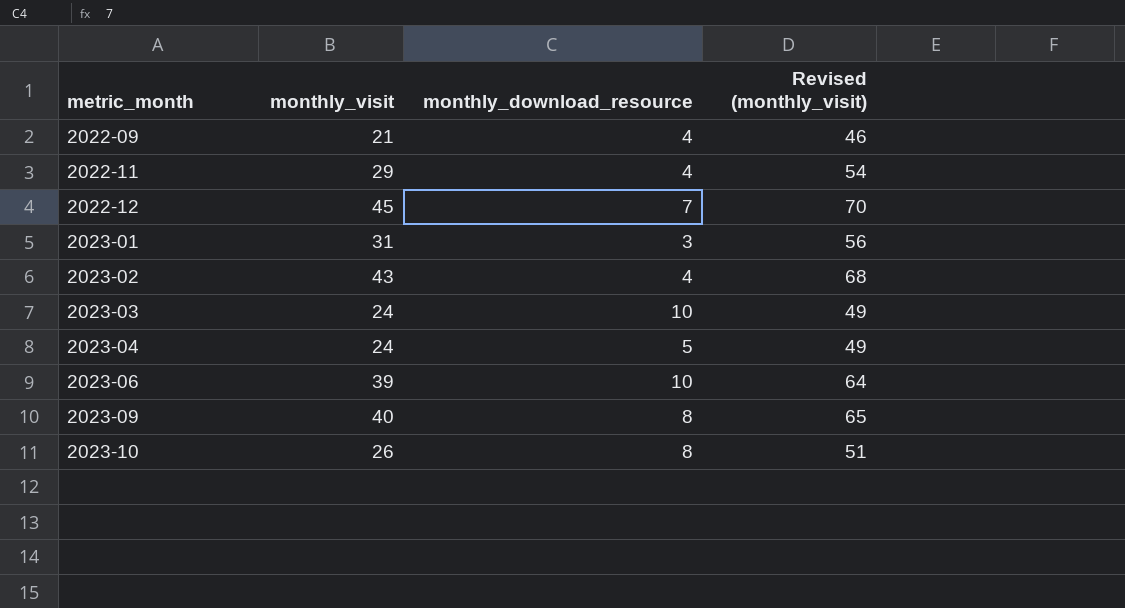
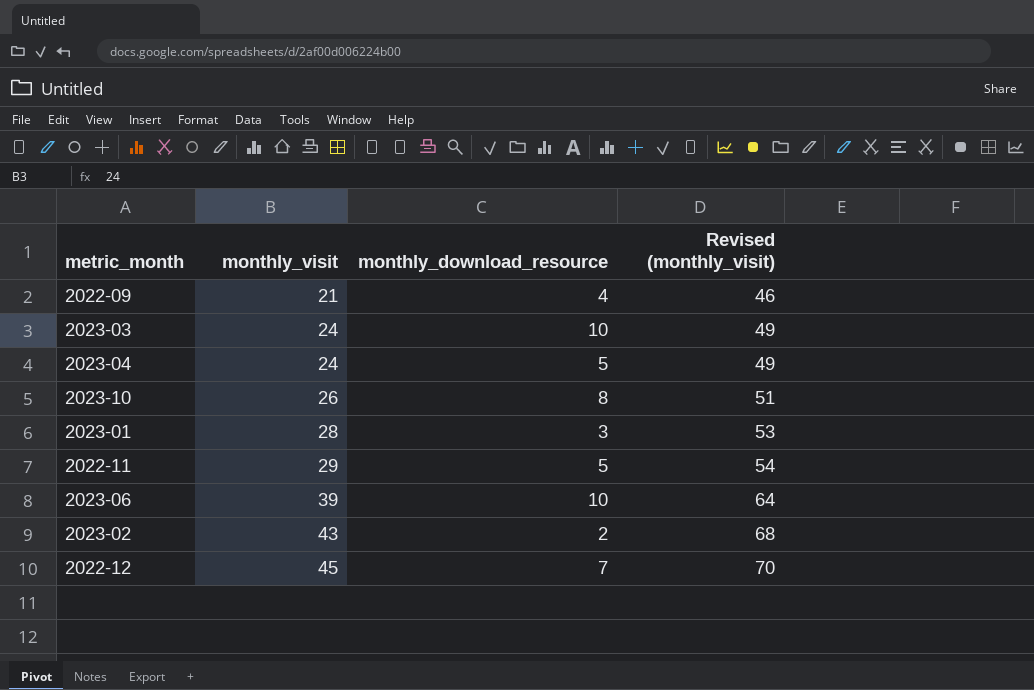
row order: metric_month ascending -> monthly_visit ascending
row 2023-09: 40 | 8 | 65 -> none
2023-01 | monthly_visit: 31 -> 28
2023-01 | Revised (monthly_visit): 56 -> 53
2022-11 | monthly_download_resource: 4 -> 5
2023-02 | monthly_download_resource: 4 -> 2

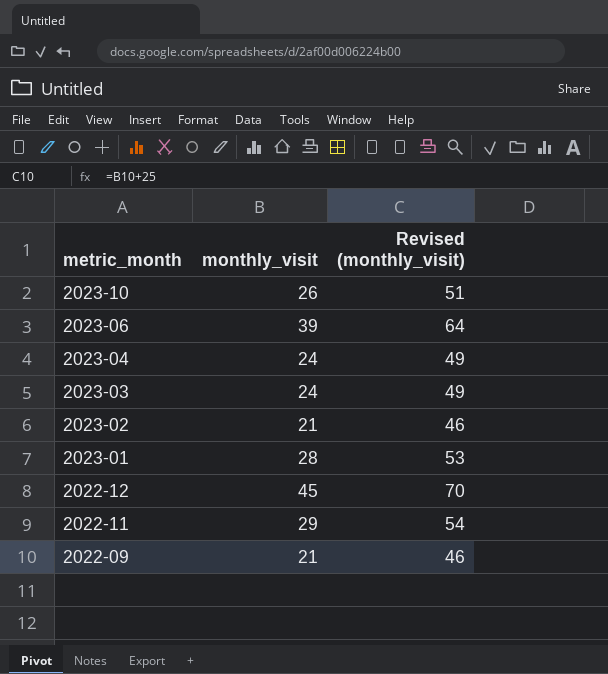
row order: monthly_visit ascending -> metric_month descending
column monthly_download_resource | position: 3 -> none
2023-02 | monthly_visit: 43 -> 21
2023-02 | Revised (monthly_visit): 68 -> 46

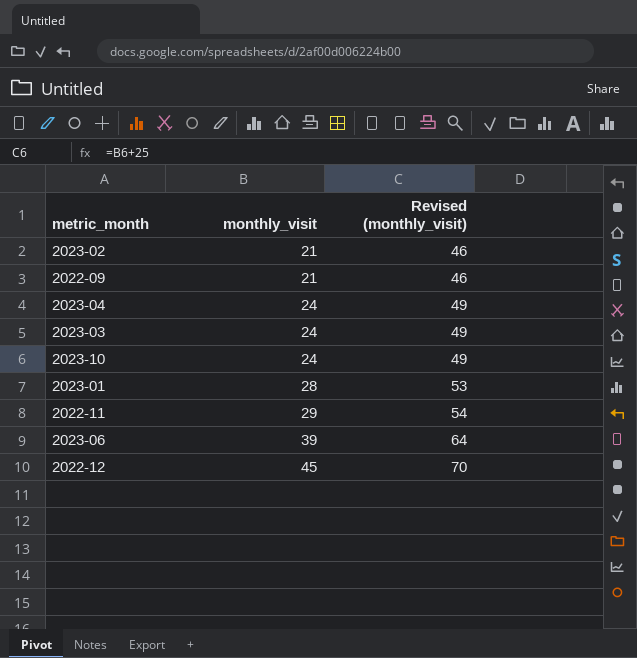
row order: metric_month descending -> monthly_visit ascending
2023-10 | monthly_visit: 26 -> 24
2023-10 | Revised (monthly_visit): 51 -> 49

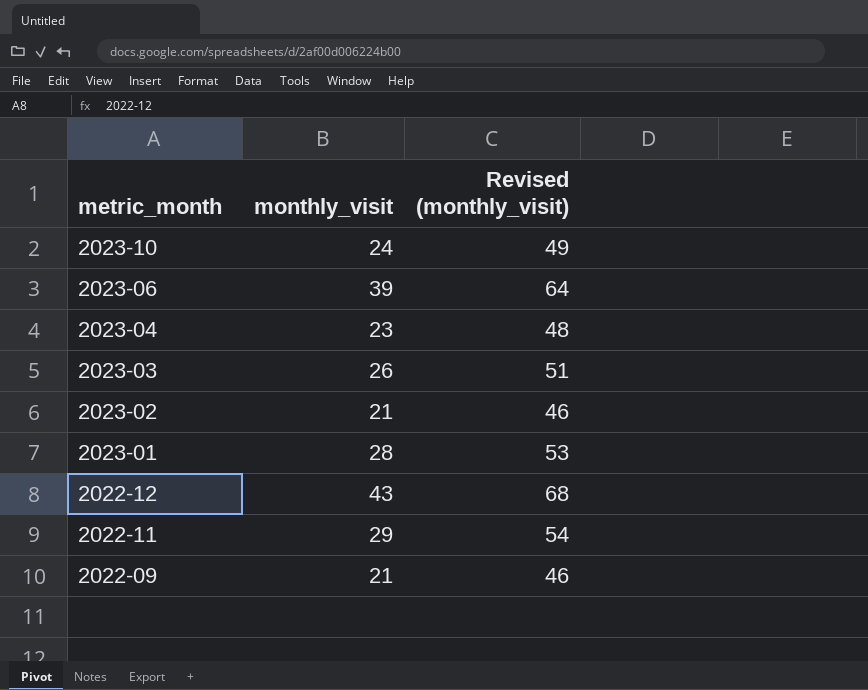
row order: monthly_visit ascending -> metric_month descending
2023-04 | monthly_visit: 24 -> 23
2023-04 | Revised (monthly_visit): 49 -> 48
2023-03 | monthly_visit: 24 -> 26
2023-03 | Revised (monthly_visit): 49 -> 51
2022-12 | monthly_visit: 45 -> 43
2022-12 | Revised (monthly_visit): 70 -> 68

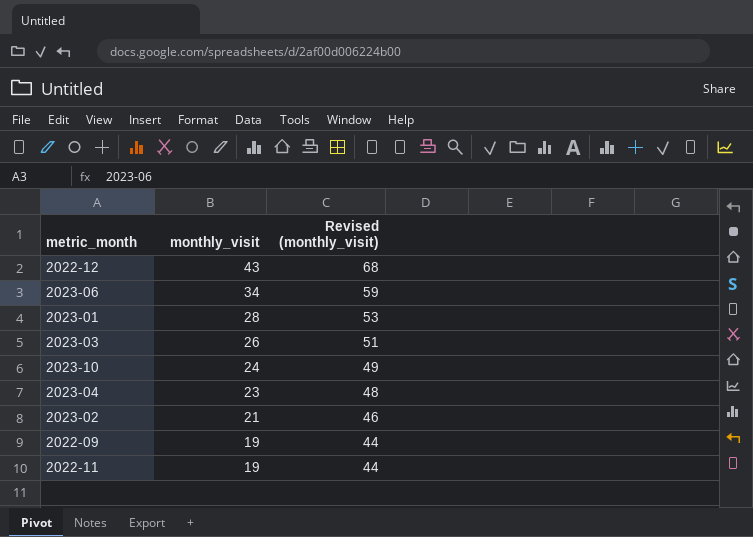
row order: metric_month descending -> monthly_visit descending
2023-06 | monthly_visit: 39 -> 34
2023-06 | Revised (monthly_visit): 64 -> 59
2022-09 | monthly_visit: 21 -> 19
2022-09 | Revised (monthly_visit): 46 -> 44
2022-11 | monthly_visit: 29 -> 19
2022-11 | Revised (monthly_visit): 54 -> 44

